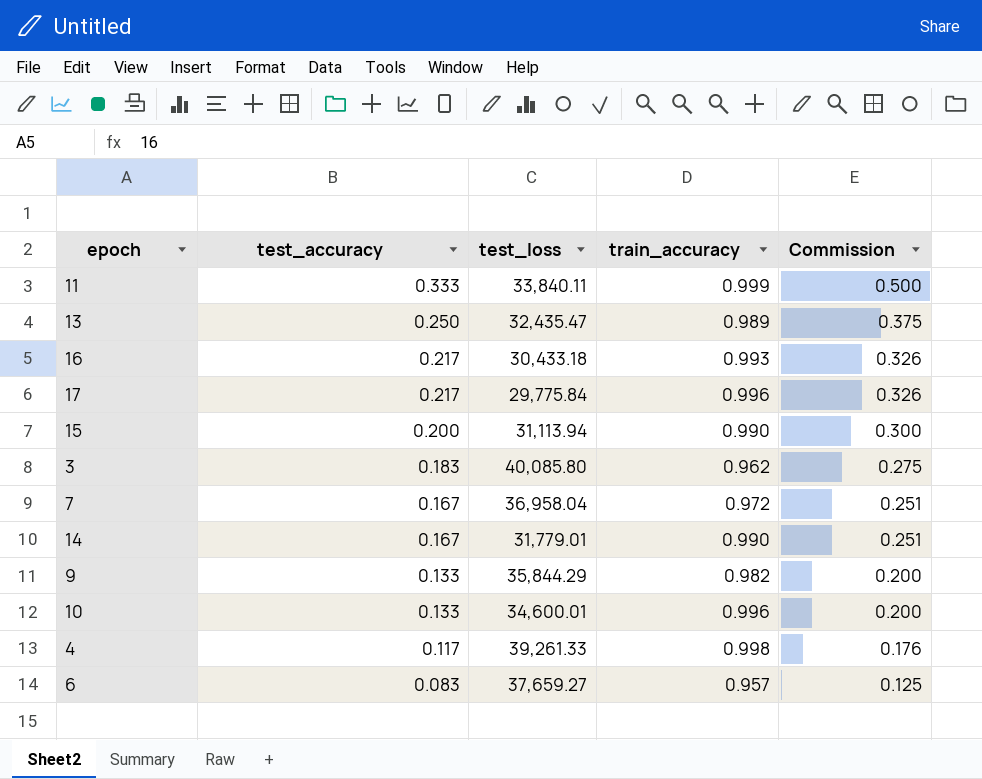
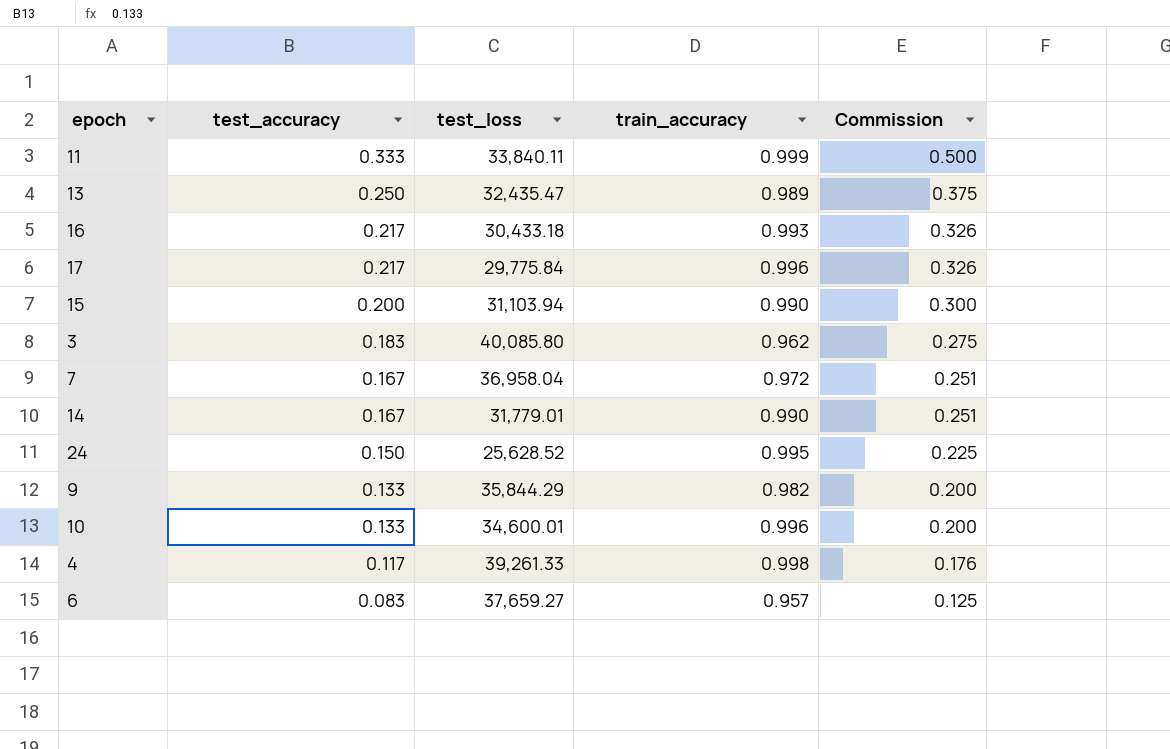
15 | test_loss: 31,113.94 -> 31,103.94
row 24: none -> 0.150 | 25,628.52 | 0.995 | 0.225

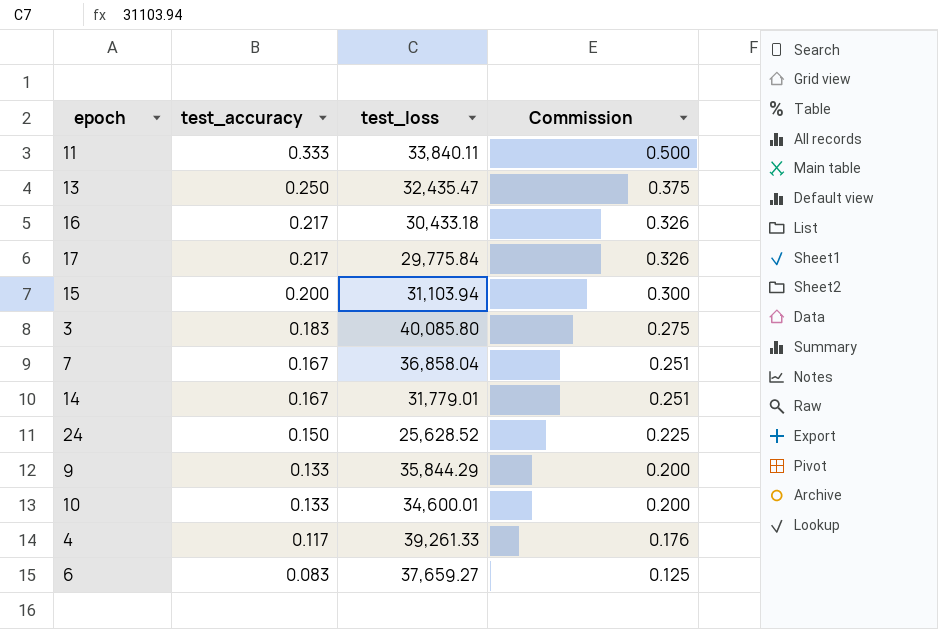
column train_accuracy | position: 4 -> none
7 | test_loss: 36,958.04 -> 36,858.04

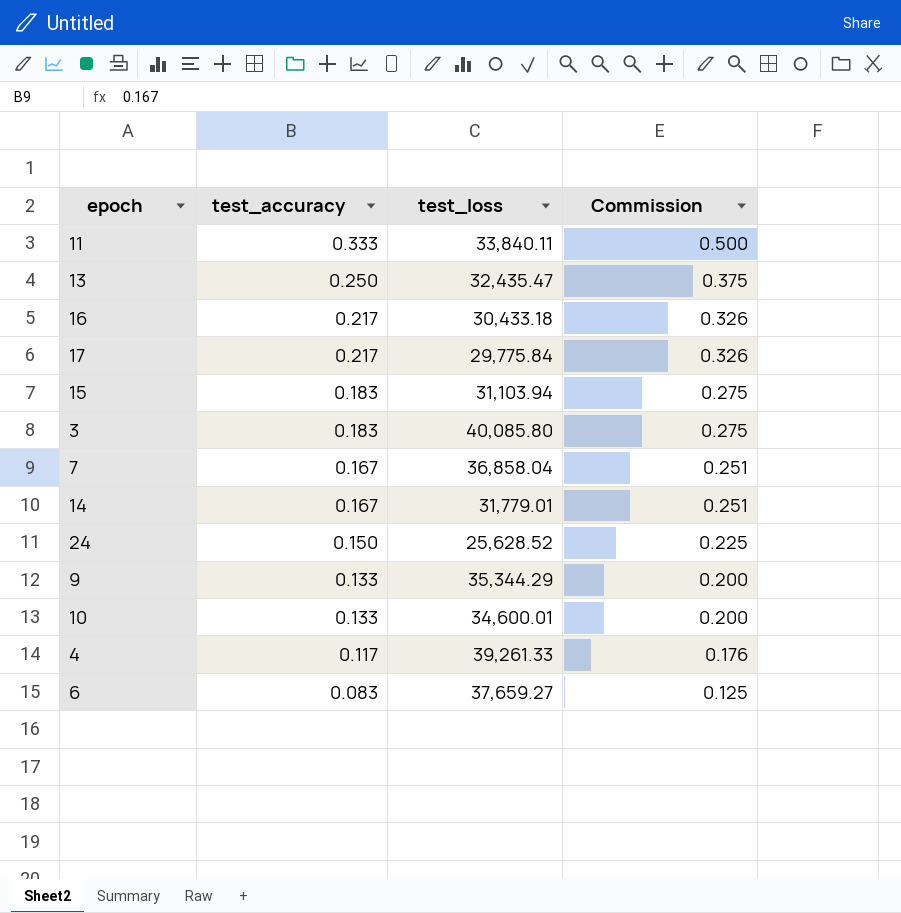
15 | test_accuracy: 0.200 -> 0.183
15 | Commission: 0.300 -> 0.275
9 | test_loss: 35,844.29 -> 35,344.29

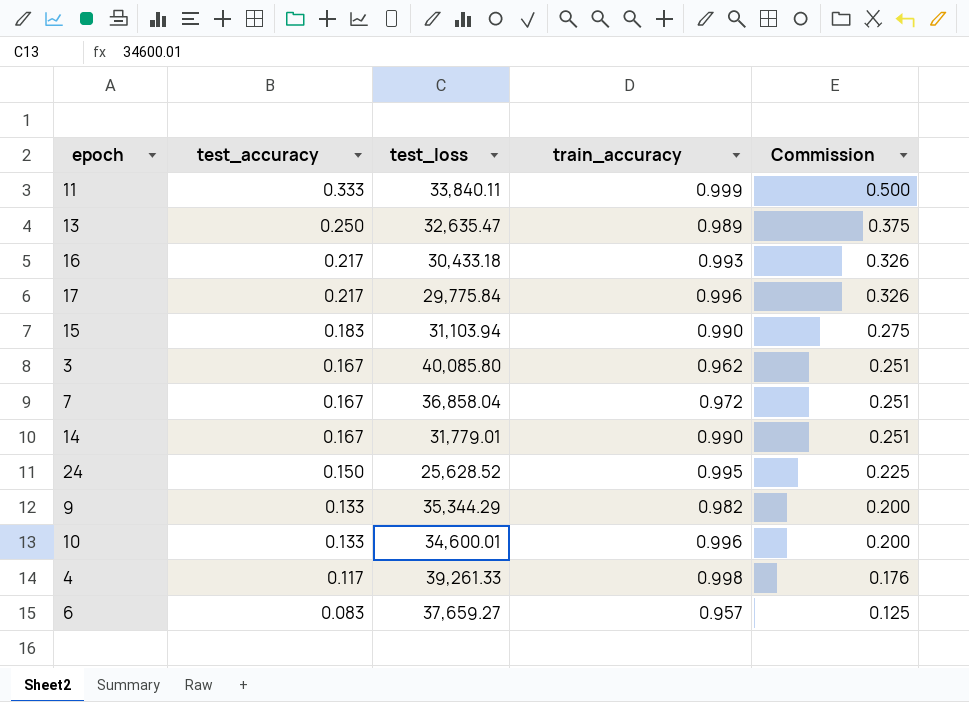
column train_accuracy | position: none -> 4
13 | test_loss: 32,435.47 -> 32,635.47
3 | test_accuracy: 0.183 -> 0.167
3 | Commission: 0.275 -> 0.251

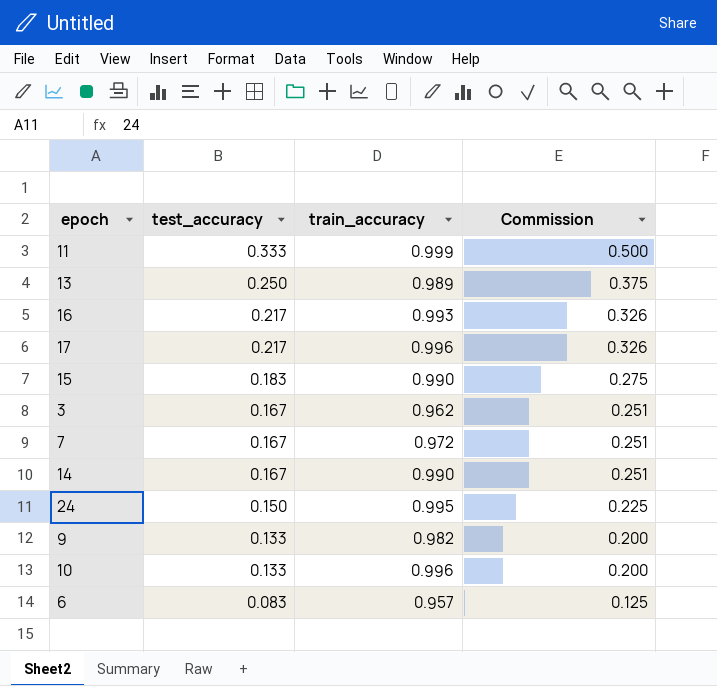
column test_loss | position: 3 -> none
row 4: 0.117 | 39,261.33 | 0.998 | 0.176 -> none

